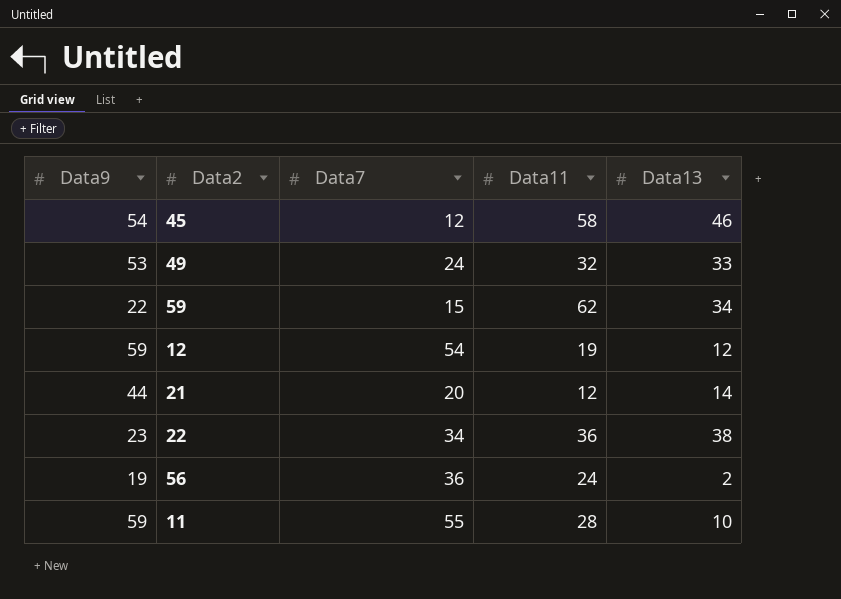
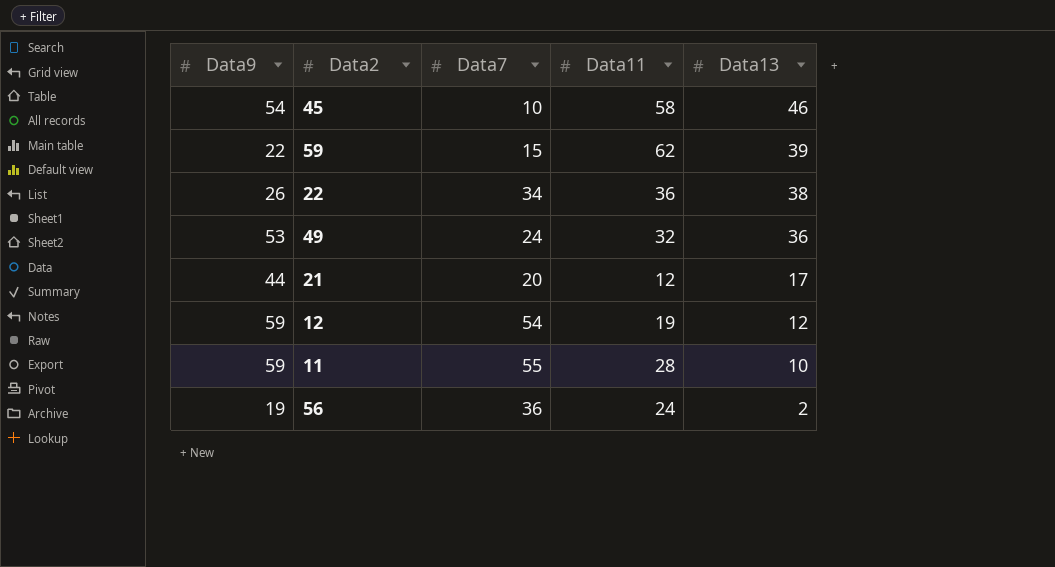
row order: none -> Data13 descending
45 | Data7: 12 -> 10
59 | Data13: 34 -> 39
22 | Data9: 23 -> 26
49 | Data13: 33 -> 36
21 | Data13: 14 -> 17

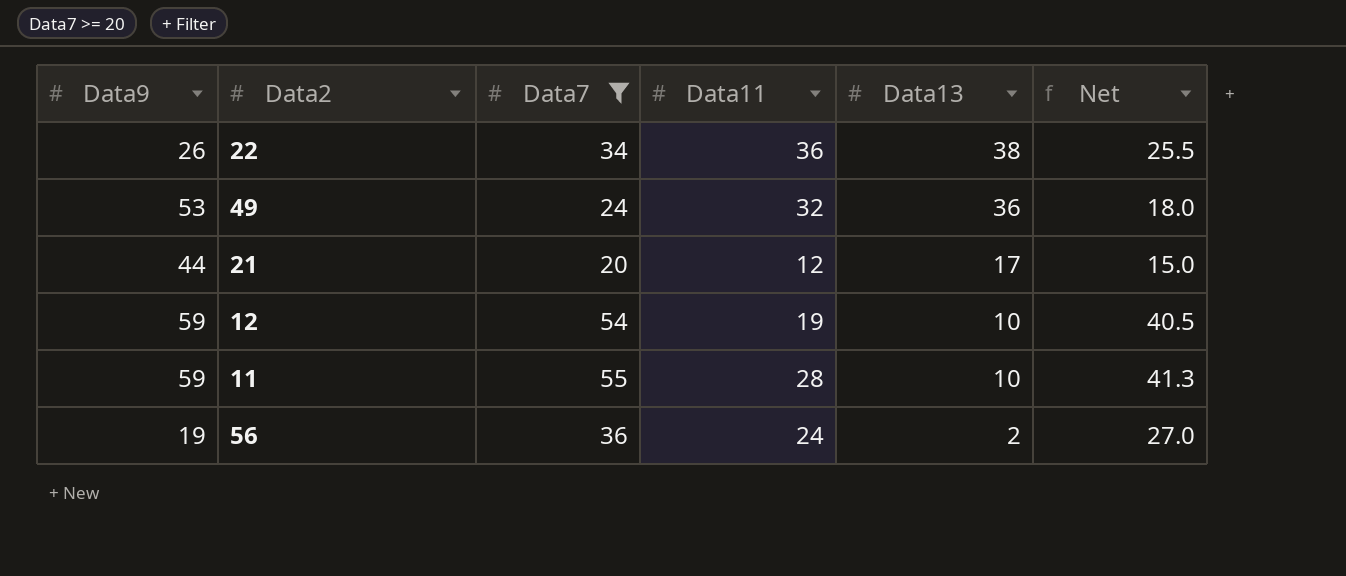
filter: none -> Data7 >= 20
column Net | formula: none -> [Data7] * 0.75
12 | Data13: 12 -> 10

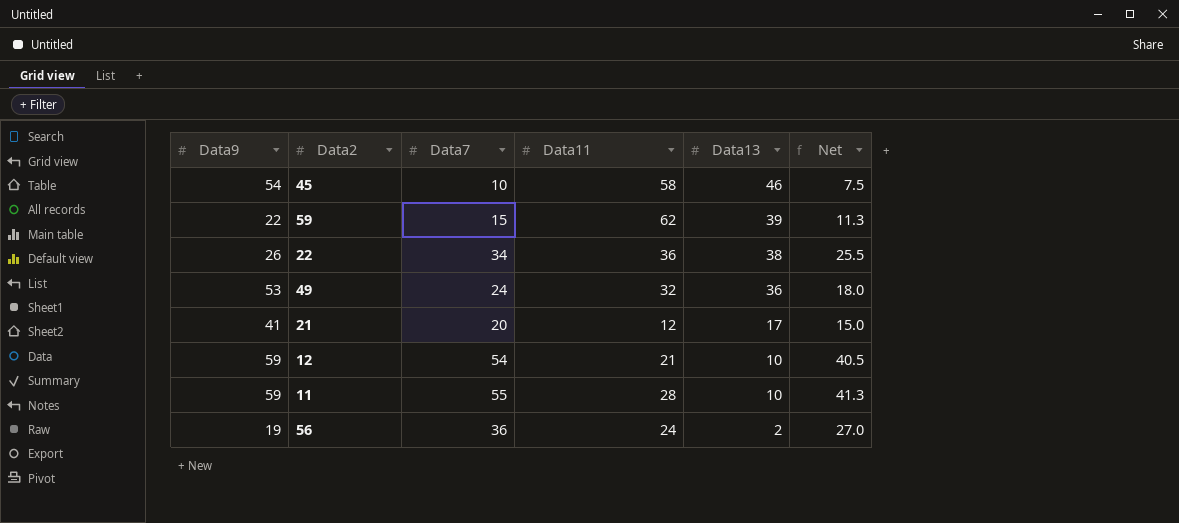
filter: Data7 >= 20 -> none
21 | Data9: 44 -> 41
12 | Data11: 19 -> 21

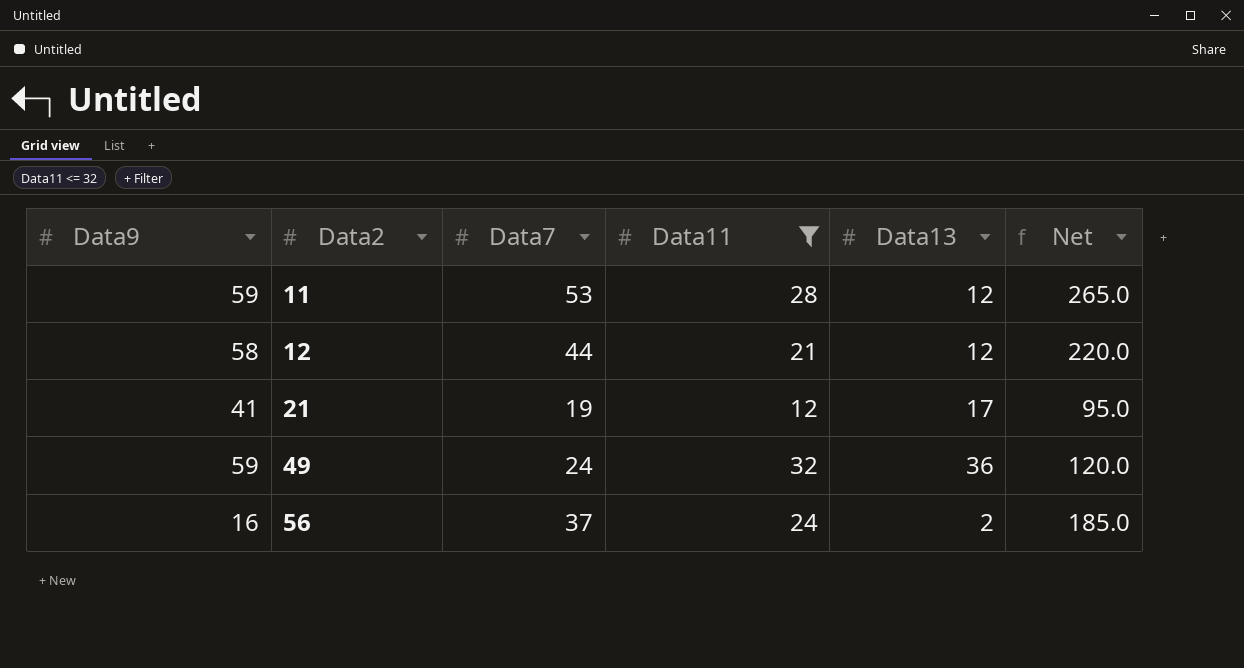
filter: none -> Data11 <= 32
row order: Data13 descending -> Data2 ascending
column Net | formula: [Data7] * 0.75 -> [Data7] * 5
11 | Data7: 55 -> 53
11 | Data13: 10 -> 12
12 | Data9: 59 -> 58
12 | Data7: 54 -> 44
12 | Data13: 10 -> 12
21 | Data7: 20 -> 19
49 | Data9: 53 -> 59
56 | Data9: 19 -> 16
56 | Data7: 36 -> 37

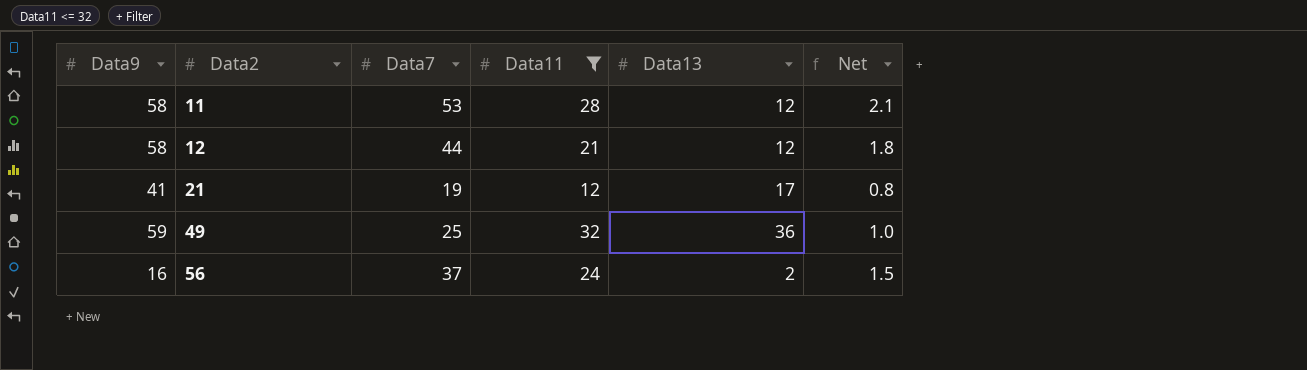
column Net | formula: [Data7] * 5 -> [Data7] * 0.04
11 | Data9: 59 -> 58
49 | Data7: 24 -> 25

